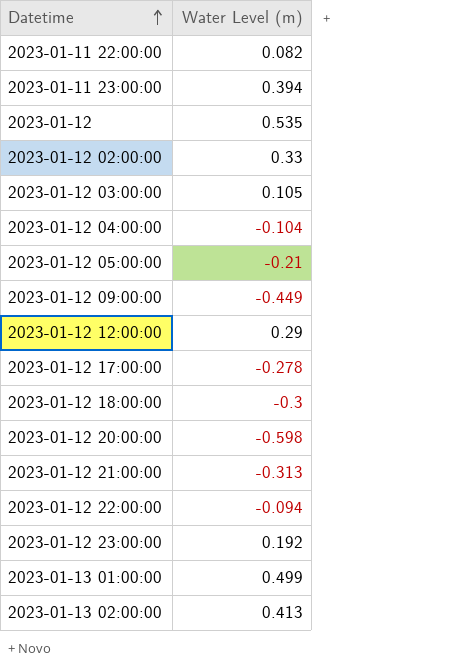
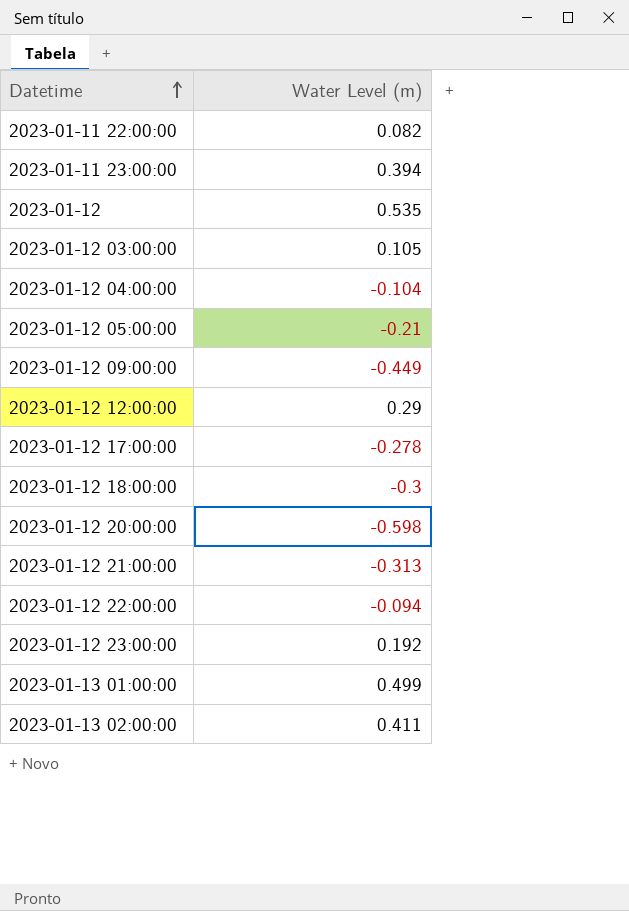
row 2023-01-12 02:00:00: 0.33 -> none
2023-01-13 02:00:00 | Water Level (m): 0.413 -> 0.411

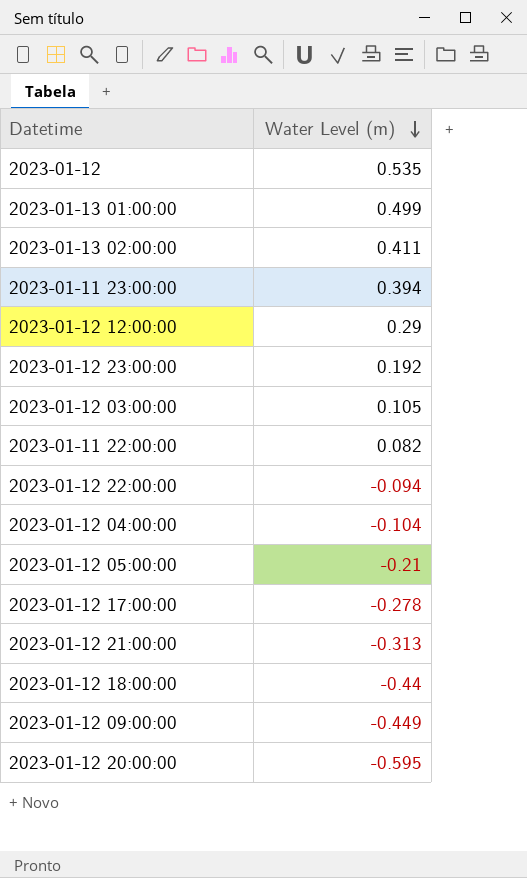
row order: Datetime ascending -> Water Level (m) descending
2023-01-12 18:00:00 | Water Level (m): -0.3 -> -0.44
2023-01-12 20:00:00 | Water Level (m): -0.598 -> -0.595

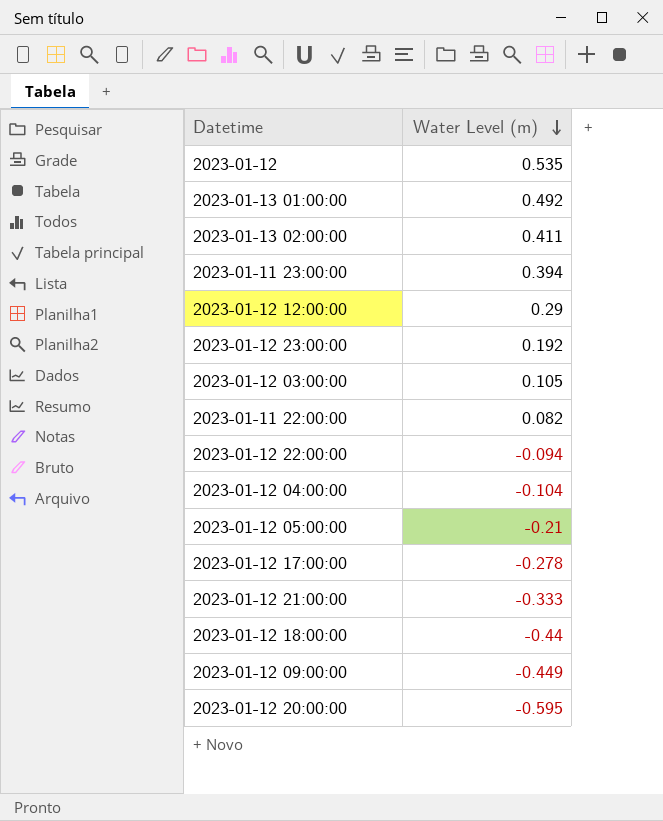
2023-01-13 01:00:00 | Water Level (m): 0.499 -> 0.492
2023-01-12 21:00:00 | Water Level (m): -0.313 -> -0.333

